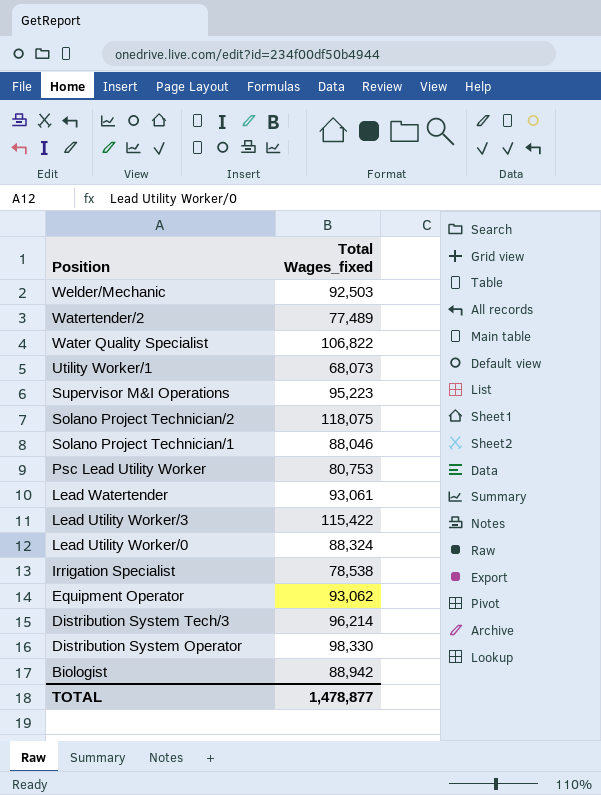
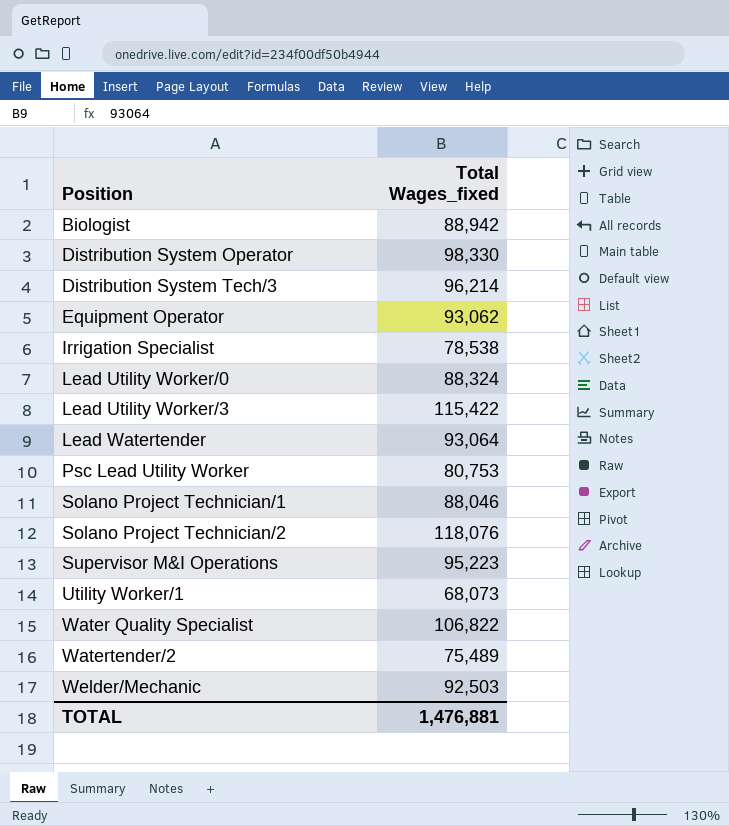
row order: Position descending -> Position ascending
Lead Watertender | Total Wages_fixed: 93,061 -> 93,064
Solano Project Technician/2 | Total Wages_fixed: 118,075 -> 118,076
Watertender/2 | Total Wages_fixed: 77,489 -> 75,489
TOTAL | Total Wages_fixed: 1,478,877 -> 1,476,881

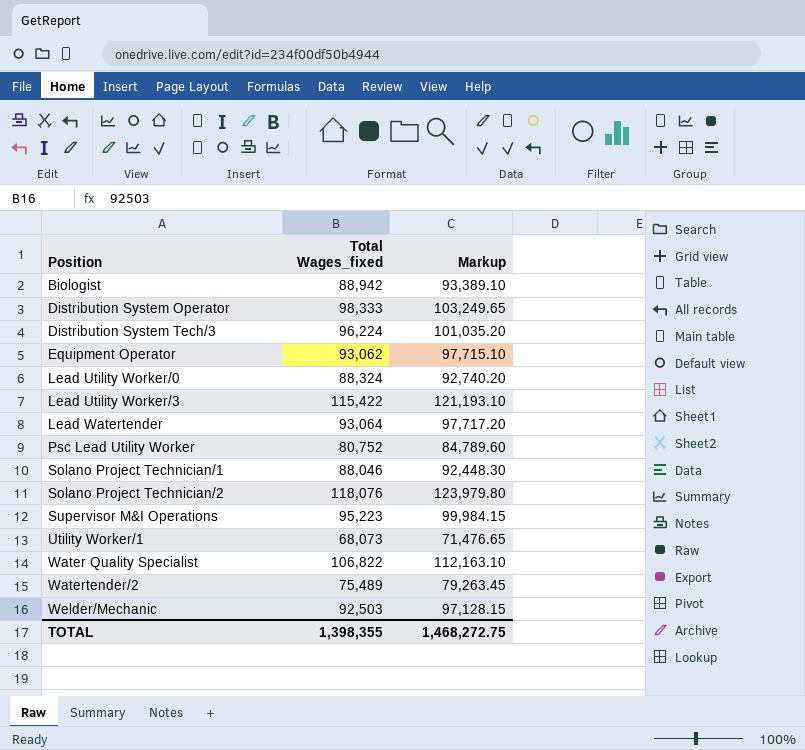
column Markup | formula: none -> [Total Wages_fixed] * 1.05
row Irrigation Specialist: 78,538 -> none
Distribution System Operator | Total Wages_fixed: 98,330 -> 98,333
Distribution System Tech/3 | Total Wages_fixed: 96,214 -> 96,224
Psc Lead Utility Worker | Total Wages_fixed: 80,753 -> 80,752
TOTAL | Total Wages_fixed: 1,476,881 -> 1,398,355

